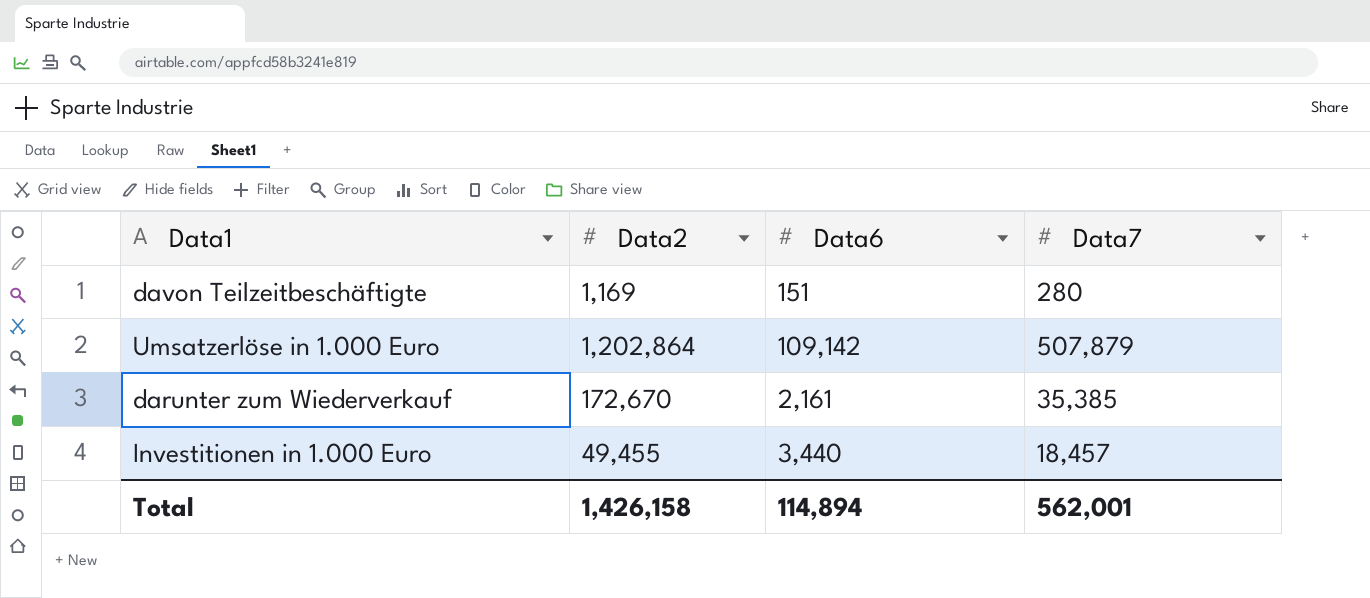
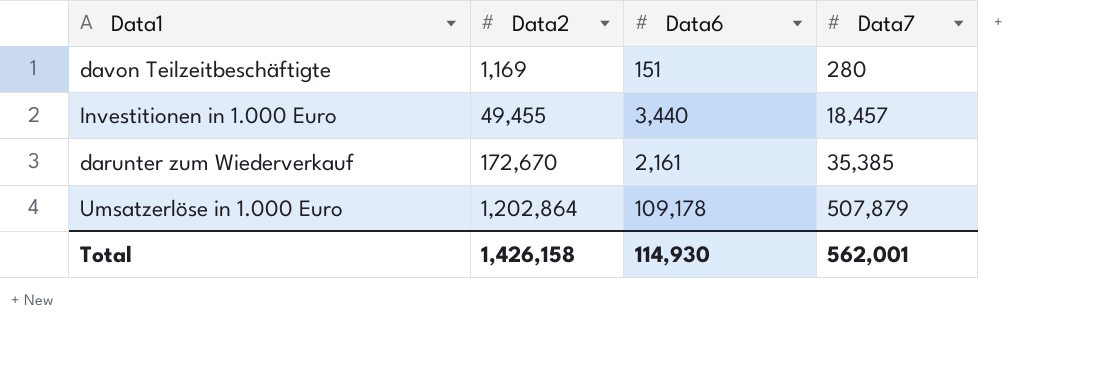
row order: none -> Data2 ascending
Umsatzerlöse in 1.000 Euro | Data6: 109,142 -> 109,178
Total | Data6: 114,894 -> 114,930

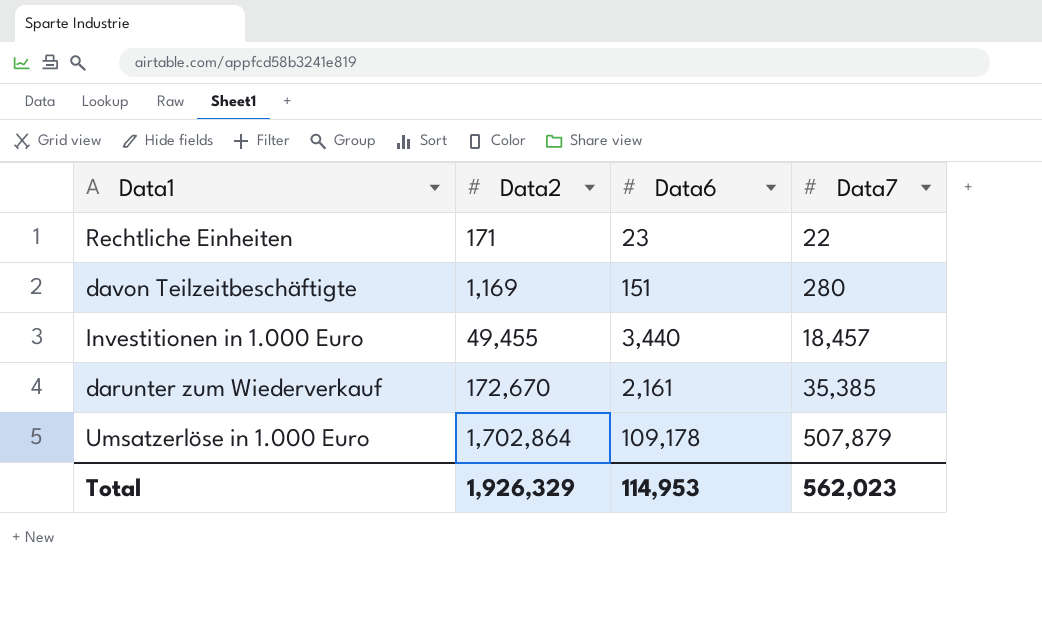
row Rechtliche Einheiten: none -> 171 | 23 | 22
Umsatzerlöse in 1.000 Euro | Data2: 1,202,864 -> 1,702,864
Total | Data2: 1,426,158 -> 1,926,329
Total | Data6: 114,930 -> 114,953
Total | Data7: 562,001 -> 562,023

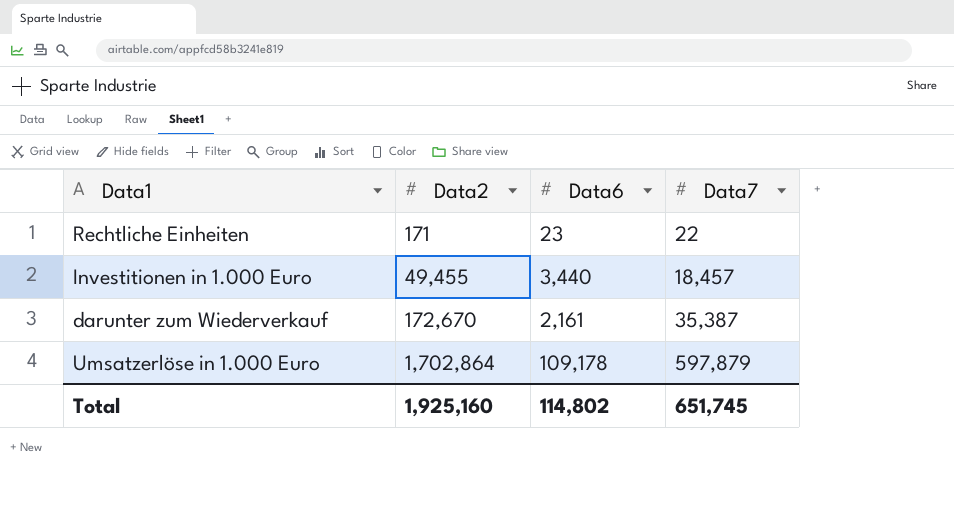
row davon Teilzeitbeschäftigte: 1,169 | 151 | 280 -> none
darunter zum Wiederverkauf | Data7: 35,385 -> 35,387
Umsatzerlöse in 1.000 Euro | Data7: 507,879 -> 597,879
Total | Data2: 1,926,329 -> 1,925,160
Total | Data6: 114,953 -> 114,802
Total | Data7: 562,023 -> 651,745

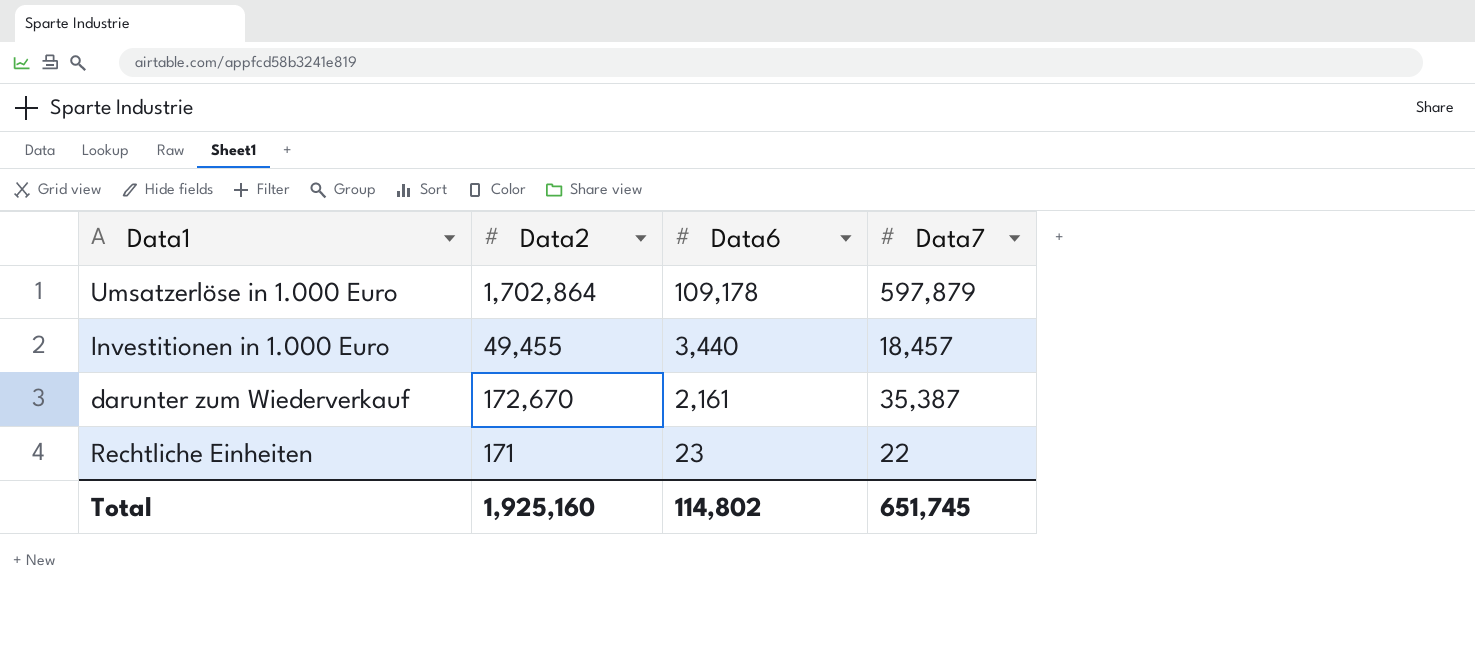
row order: Data2 ascending -> Data6 descending

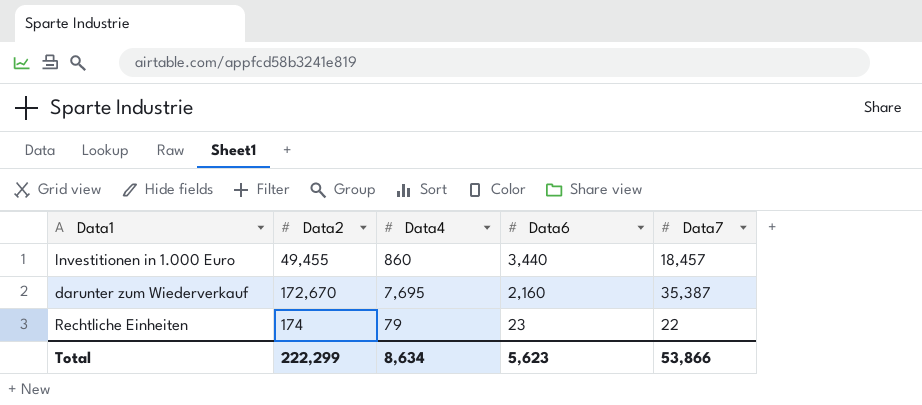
column Data4 | position: none -> 3
row Umsatzerlöse in 1.000 Euro: 1,702,864 | 109,178 | 597,879 -> none
darunter zum Wiederverkauf | Data6: 2,161 -> 2,160
Rechtliche Einheiten | Data2: 171 -> 174
Total | Data2: 1,925,160 -> 222,299
Total | Data6: 114,802 -> 5,623
Total | Data7: 651,745 -> 53,866

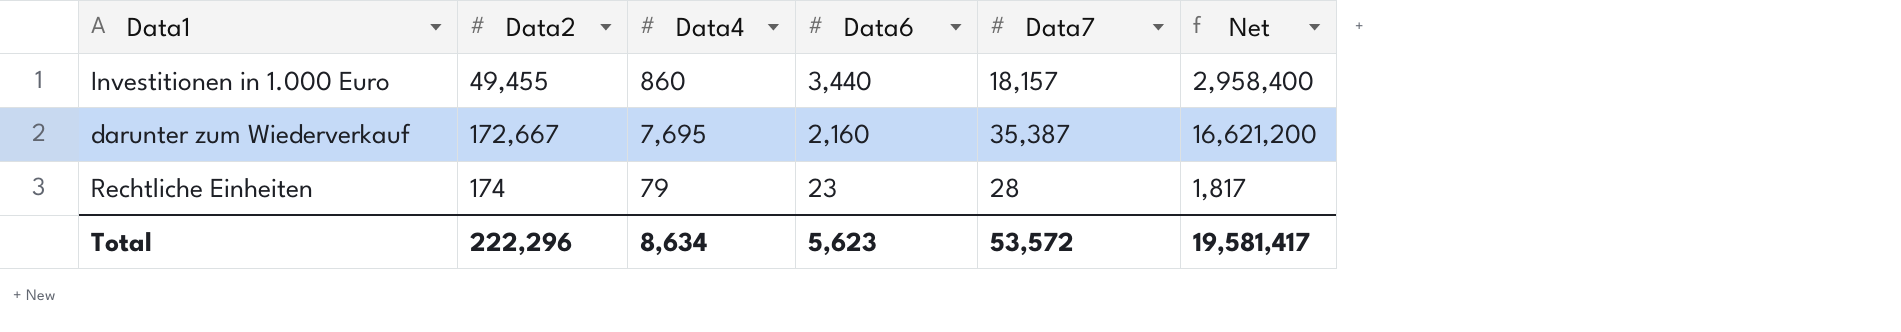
column Net | formula: none -> [Data4] * [Data6]
Investitionen in 1.000 Euro | Data7: 18,457 -> 18,157
darunter zum Wiederverkauf | Data2: 172,670 -> 172,667
Rechtliche Einheiten | Data7: 22 -> 28
Total | Data2: 222,299 -> 222,296
Total | Data7: 53,866 -> 53,572

